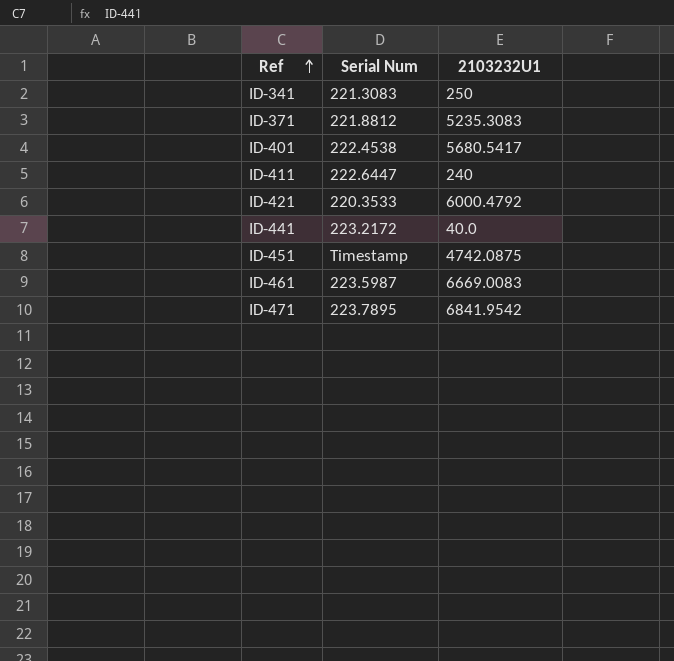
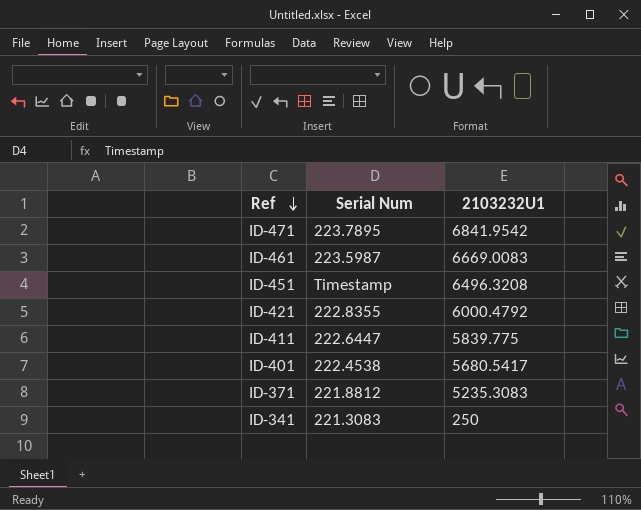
row order: Ref ascending -> Ref descending
row ID-441: 223.2172 | 40.0 -> none
ID-451 | 2103232U1: 4742.0875 -> 6496.3208
ID-421 | Serial Num: 220.3533 -> 222.8355
ID-411 | 2103232U1: 240 -> 5839.775

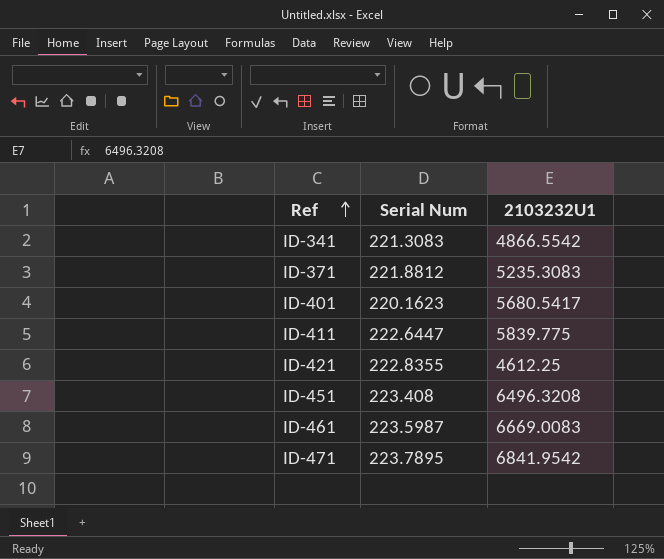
row order: Ref descending -> Ref ascending
ID-341 | 2103232U1: 250 -> 4866.5542
ID-401 | Serial Num: 222.4538 -> 220.1623
ID-421 | 2103232U1: 6000.4792 -> 4612.25
ID-451 | Serial Num: Timestamp -> 223.408

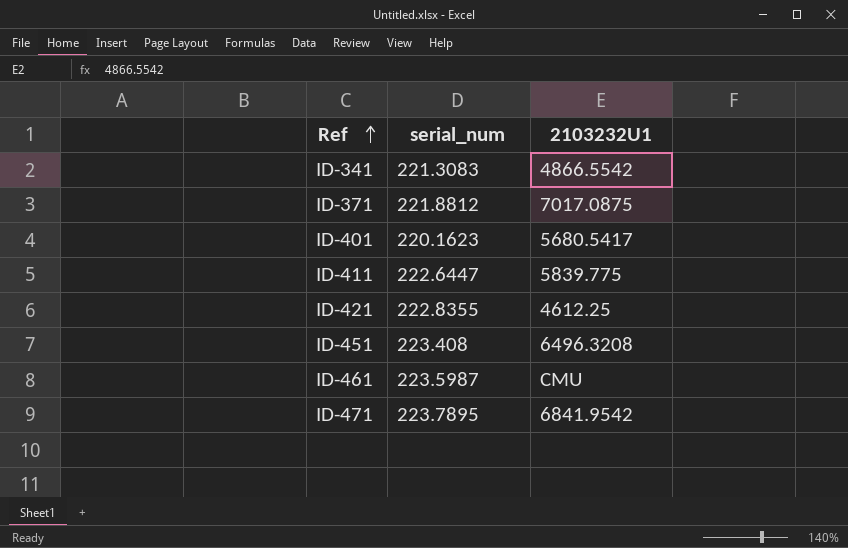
column name: Serial Num -> serial_num
ID-371 | 2103232U1: 5235.3083 -> 7017.0875
ID-461 | 2103232U1: 6669.0083 -> CMU

